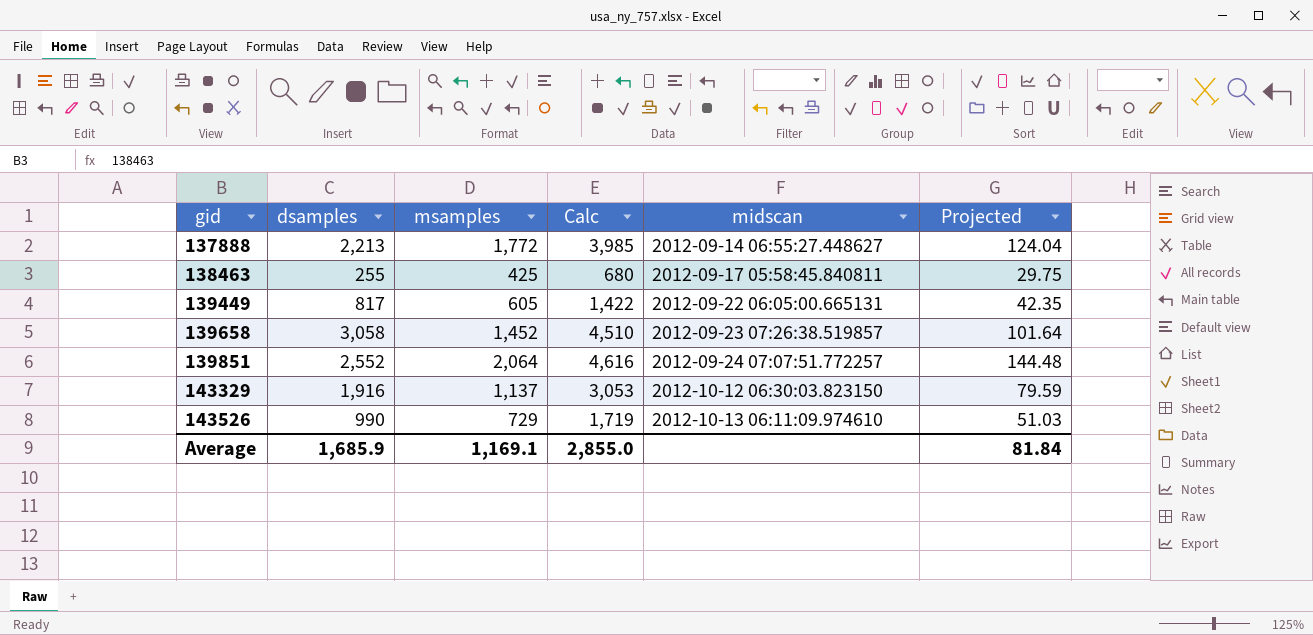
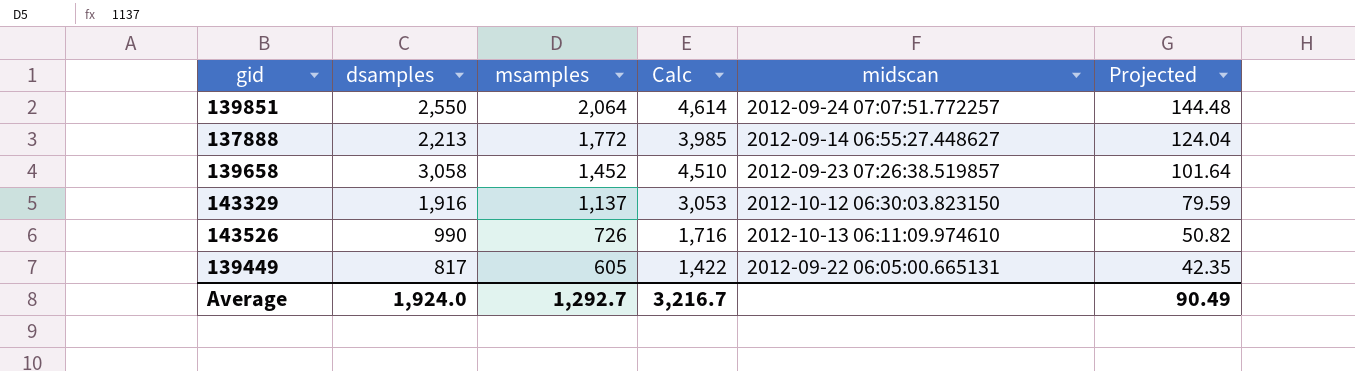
row order: gid ascending -> msamples descending
row 138463: 255 | 425 | 680 | 2012-09-17 05:58:45.840811 | 29.75 -> none
139851 | dsamples: 2,552 -> 2,550
139851 | Calc: 4,616 -> 4,614
143526 | msamples: 729 -> 726
143526 | Calc: 1,719 -> 1,716
143526 | Projected: 51.03 -> 50.82
Average | dsamples: 1,685.9 -> 1,924.0
Average | msamples: 1,169.1 -> 1,292.7
Average | Calc: 2,855.0 -> 3,216.7
Average | Projected: 81.84 -> 90.49

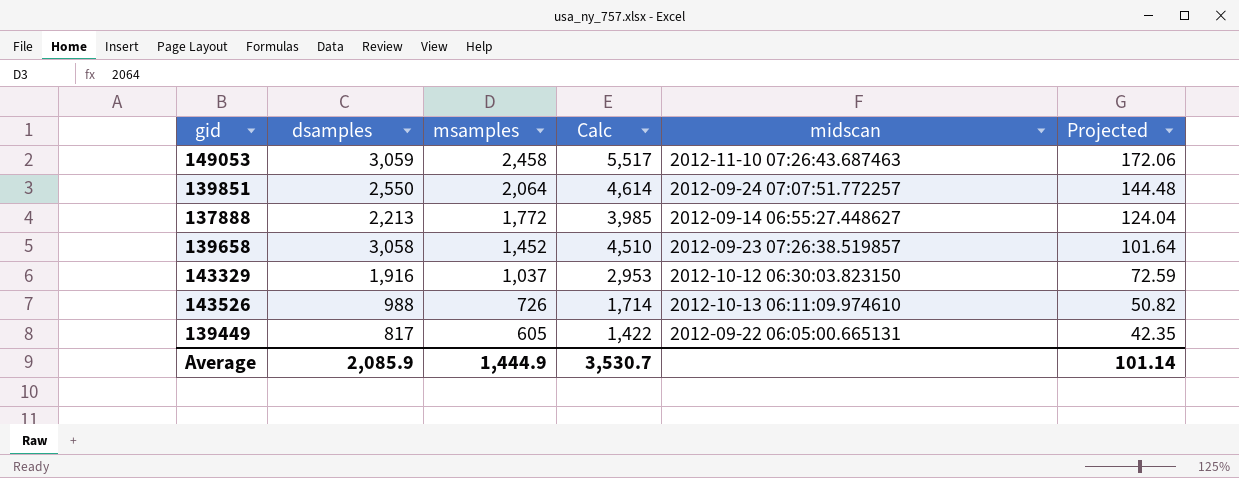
row 149053: none -> 3,059 | 2,458 | 5,517 | 2012-11-10 07:26:43.687463 | 172.06
143329 | msamples: 1,137 -> 1,037
143329 | Calc: 3,053 -> 2,953
143329 | Projected: 79.59 -> 72.59
143526 | dsamples: 990 -> 988
143526 | Calc: 1,716 -> 1,714
Average | dsamples: 1,924.0 -> 2,085.9
Average | msamples: 1,292.7 -> 1,444.9
Average | Calc: 3,216.7 -> 3,530.7
Average | Projected: 90.49 -> 101.14

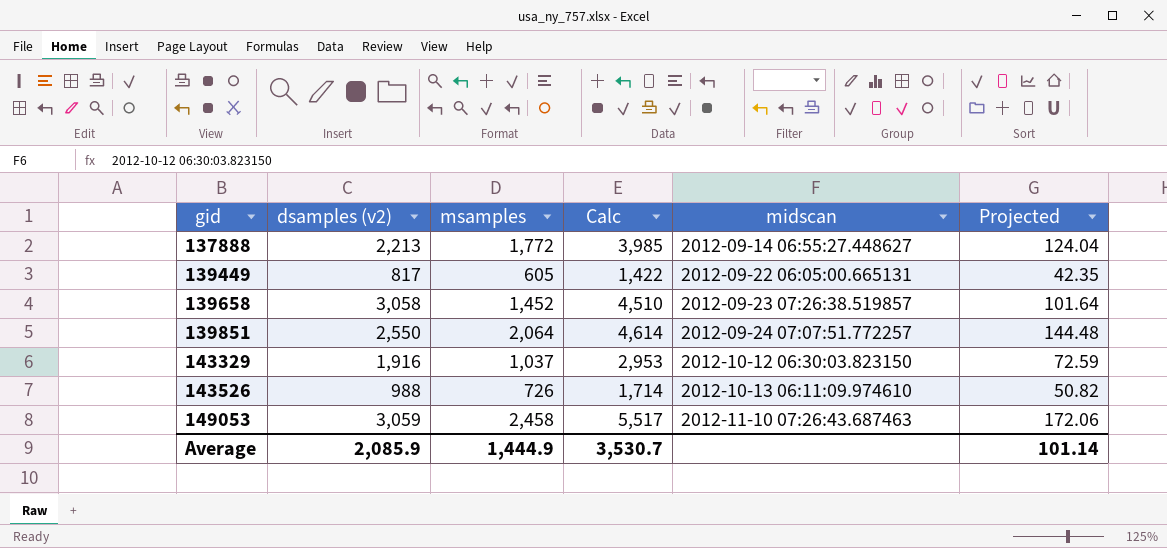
row order: msamples descending -> gid ascending
column name: dsamples -> dsamples (v2)

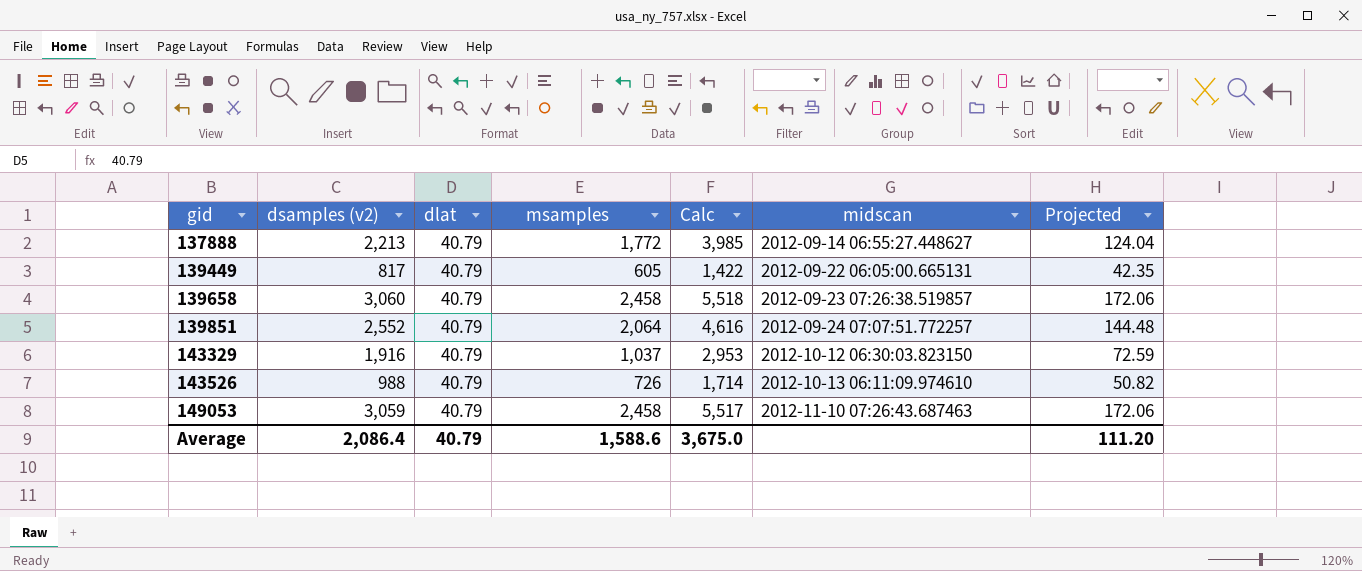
column dlat | position: none -> 3
139658 | dsamples (v2): 3,058 -> 3,060
139658 | msamples: 1,452 -> 2,458
139658 | Calc: 4,510 -> 5,518
139658 | Projected: 101.64 -> 172.06
139851 | dsamples (v2): 2,550 -> 2,552
139851 | Calc: 4,614 -> 4,616
Average | dsamples (v2): 2,085.9 -> 2,086.4
Average | msamples: 1,444.9 -> 1,588.6
Average | Calc: 3,530.7 -> 3,675.0
Average | Projected: 101.14 -> 111.20

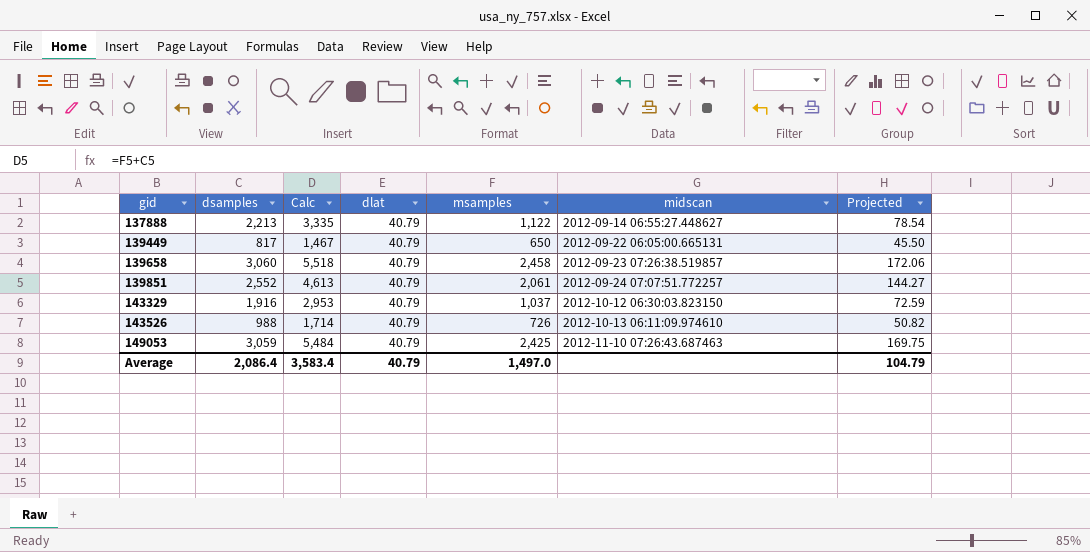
column name: dsamples (v2) -> dsamples
column Calc | position: 5 -> 3
137888 | Calc: 3,985 -> 3,335
137888 | msamples: 1,772 -> 1,122
137888 | Projected: 124.04 -> 78.54
139449 | Calc: 1,422 -> 1,467
139449 | msamples: 605 -> 650
139449 | Projected: 42.35 -> 45.50
139851 | Calc: 4,616 -> 4,613
139851 | msamples: 2,064 -> 2,061
139851 | Projected: 144.48 -> 144.27
149053 | Calc: 5,517 -> 5,484
149053 | msamples: 2,458 -> 2,425
149053 | Projected: 172.06 -> 169.75
Average | Calc: 3,675.0 -> 3,583.4
Average | msamples: 1,588.6 -> 1,497.0
Average | Projected: 111.20 -> 104.79

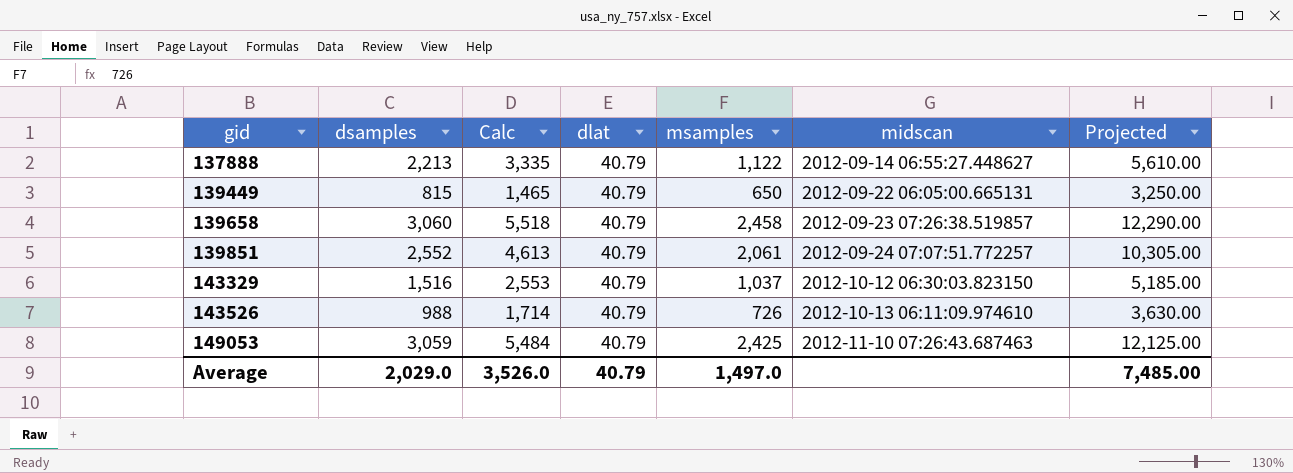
column Projected | formula: [msamples] * 0.07 -> [msamples] * 5
139449 | dsamples: 817 -> 815
139449 | Calc: 1,467 -> 1,465
143329 | dsamples: 1,916 -> 1,516
143329 | Calc: 2,953 -> 2,553
Average | dsamples: 2,086.4 -> 2,029.0
Average | Calc: 3,583.4 -> 3,526.0
Average | Projected: 104.79 -> 7,485.00

